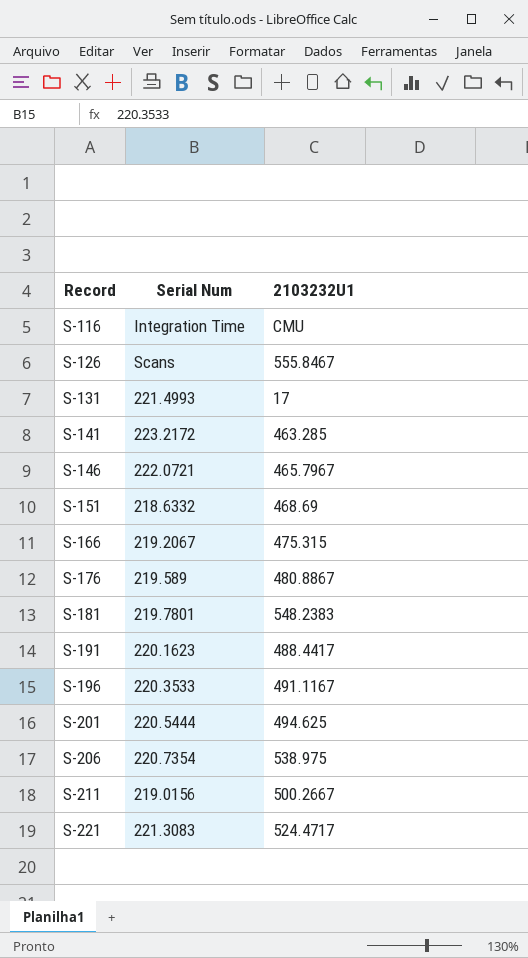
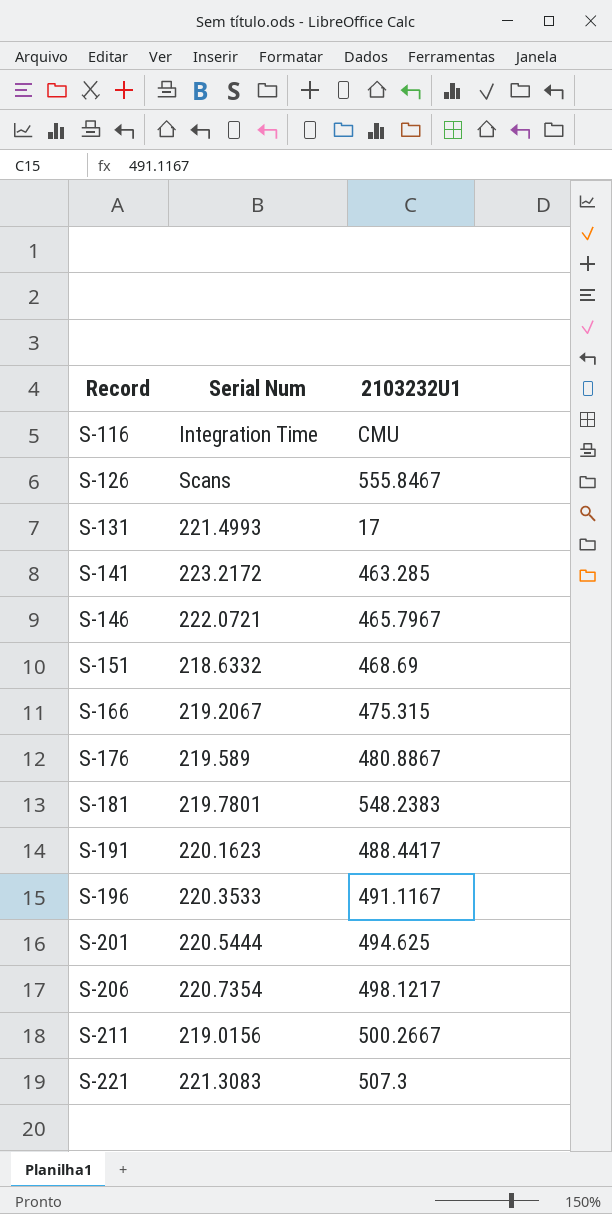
S-206 | 2103232U1: 538.975 -> 498.1217
S-221 | 2103232U1: 524.4717 -> 507.3

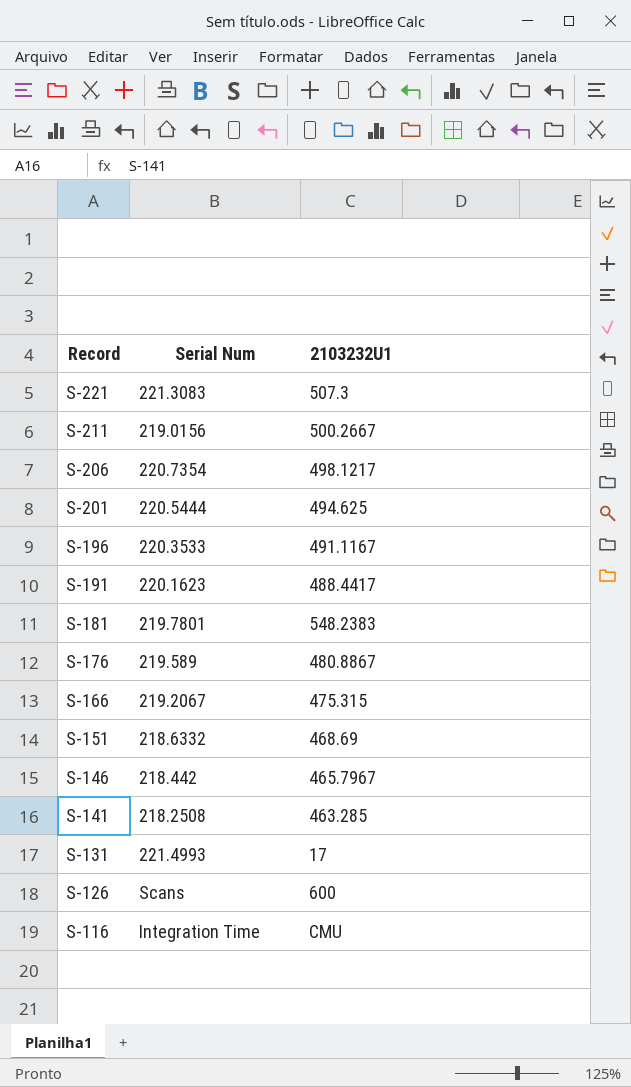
row order: Record ascending -> Record descending
S-146 | Serial Num: 222.0721 -> 218.442
S-141 | Serial Num: 223.2172 -> 218.2508
S-126 | 2103232U1: 555.8467 -> 600

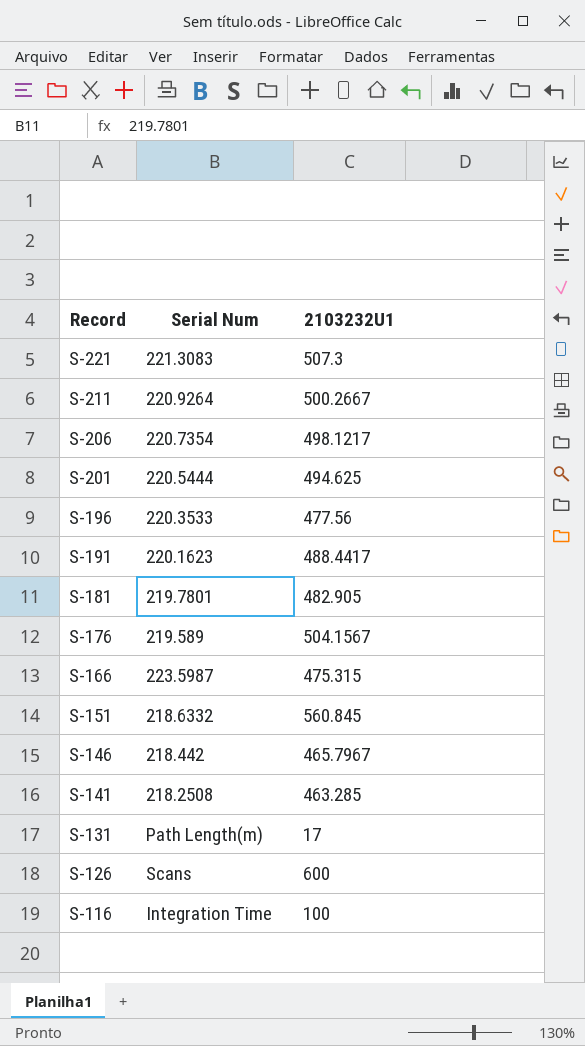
S-211 | Serial Num: 219.0156 -> 220.9264
S-196 | 2103232U1: 491.1167 -> 477.56
S-181 | 2103232U1: 548.2383 -> 482.905
S-176 | 2103232U1: 480.8867 -> 504.1567
S-166 | Serial Num: 219.2067 -> 223.5987
S-151 | 2103232U1: 468.69 -> 560.845
S-131 | Serial Num: 221.4993 -> Path Length(m)
S-116 | 2103232U1: CMU -> 100

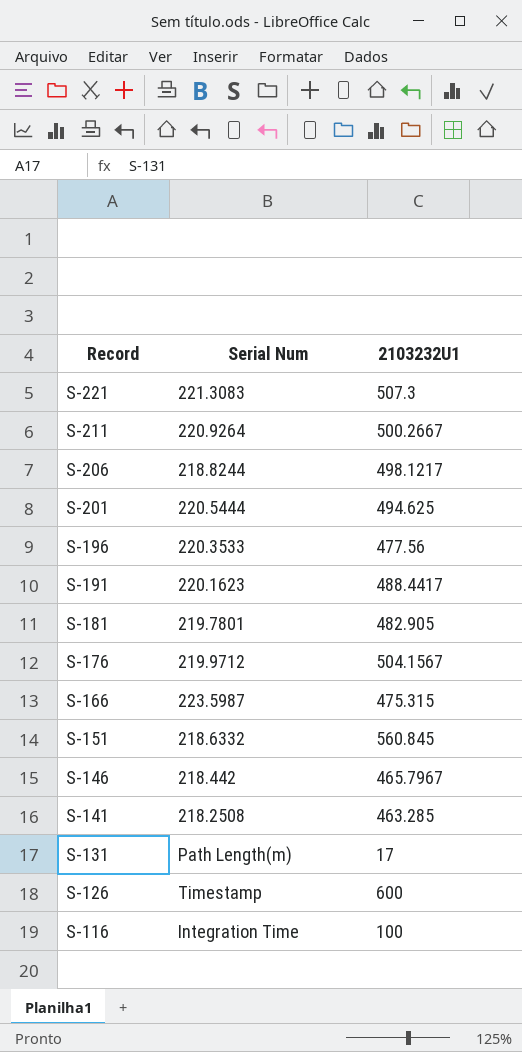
S-206 | Serial Num: 220.7354 -> 218.8244
S-176 | Serial Num: 219.589 -> 219.9712
S-126 | Serial Num: Scans -> Timestamp

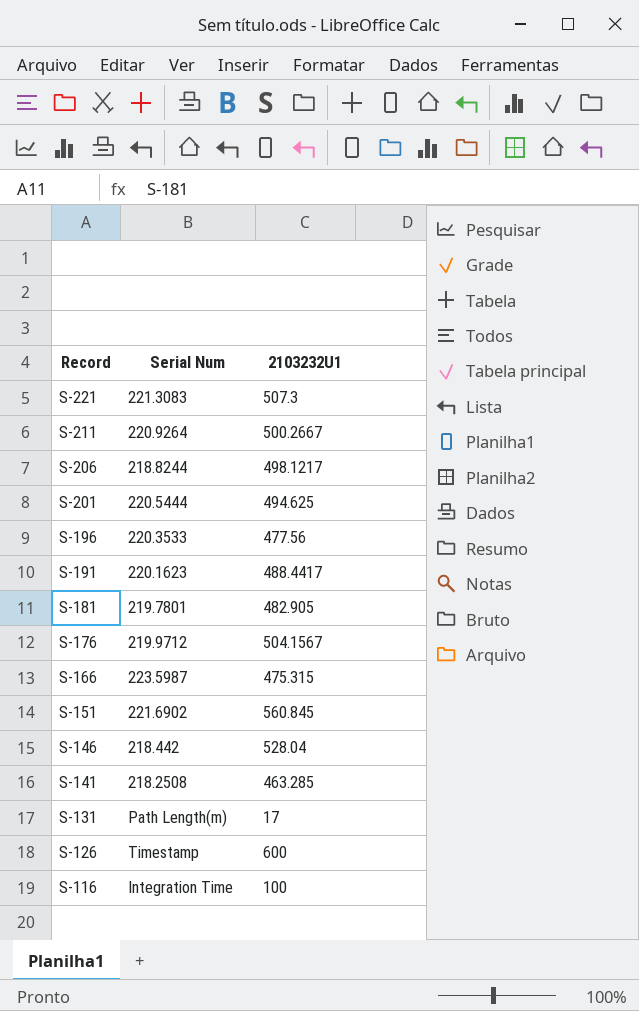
S-151 | Serial Num: 218.6332 -> 221.6902
S-146 | 2103232U1: 465.7967 -> 528.04

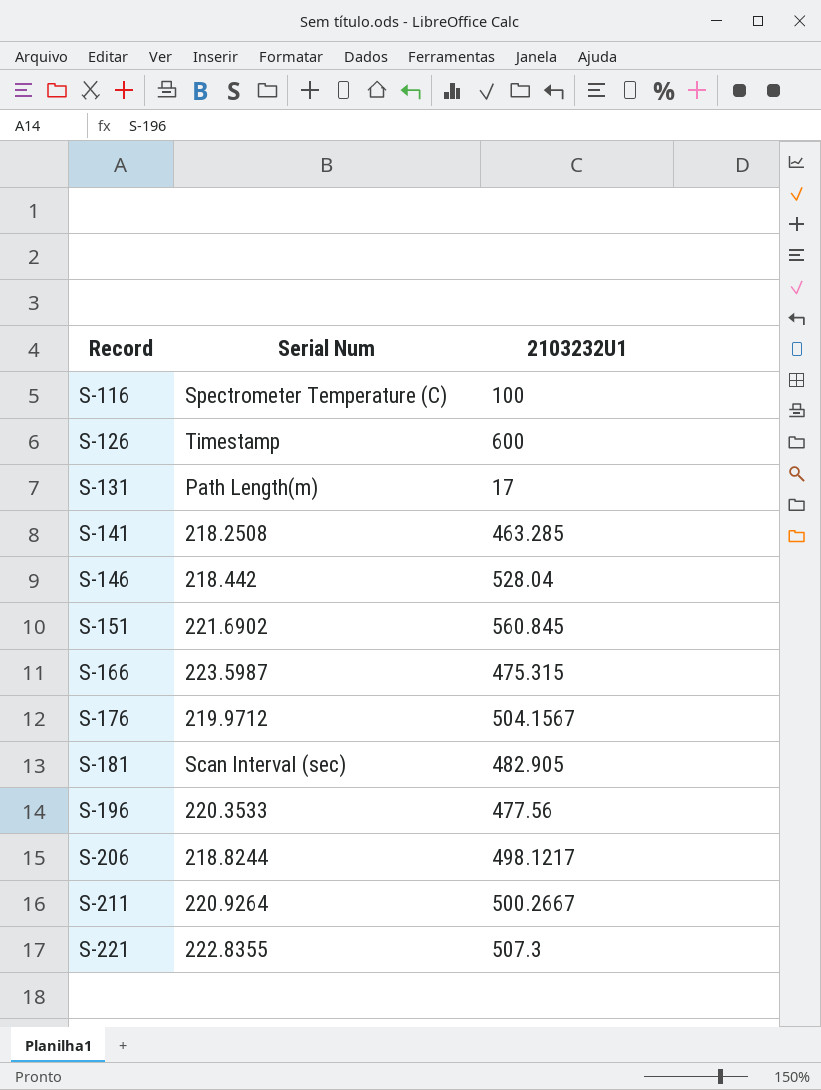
row order: Record descending -> Record ascending
row S-201: 220.5444 | 494.625 -> none
row S-191: 220.1623 | 488.4417 -> none
S-116 | Serial Num: Integration Time -> Spectrometer Temperature (C)
S-181 | Serial Num: 219.7801 -> Scan Interval (sec)
S-221 | Serial Num: 221.3083 -> 222.8355

